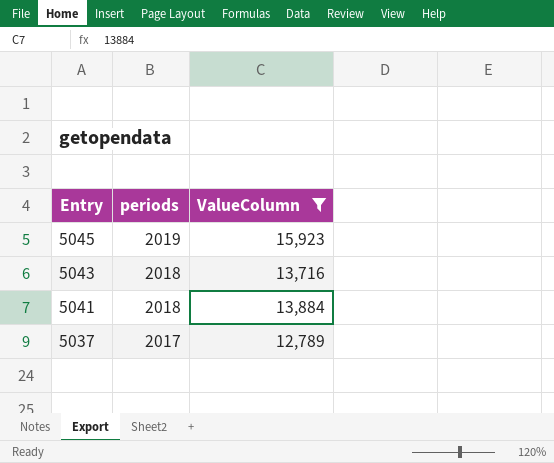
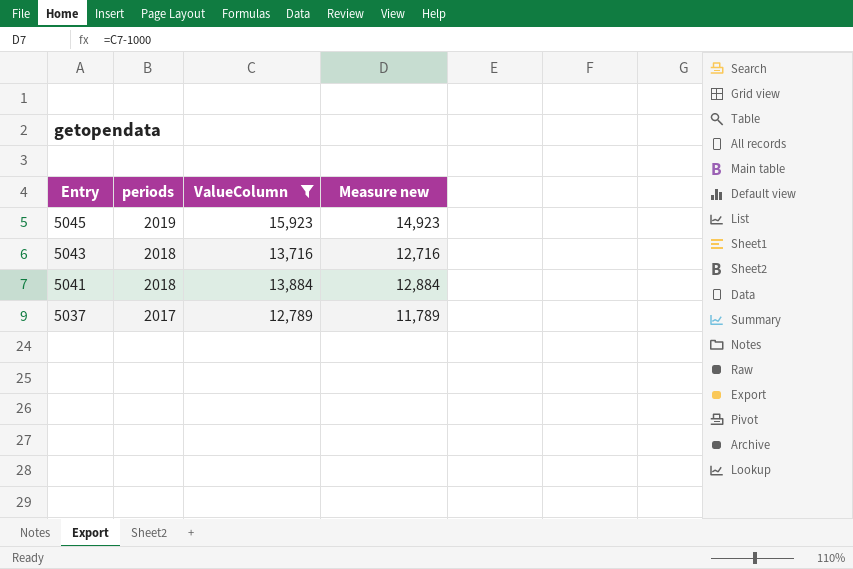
column Measure new | formula: none -> [ValueColumn] - 1000

